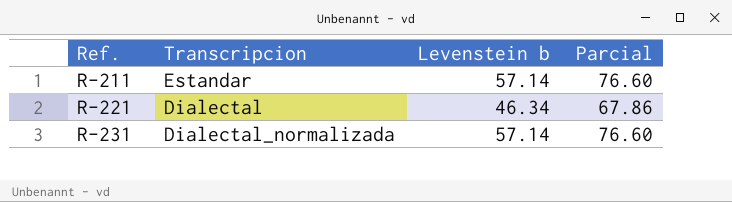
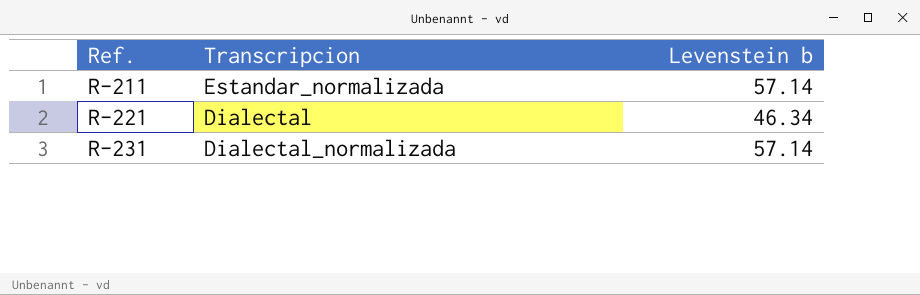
column Parcial | position: 4 -> none
R-211 | Transcripcion: Estandar -> Estandar_normalizada

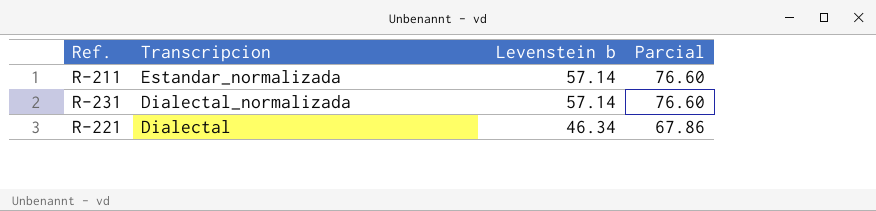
row order: Ref. ascending -> Transcripcion descending
column Parcial | position: none -> 4

